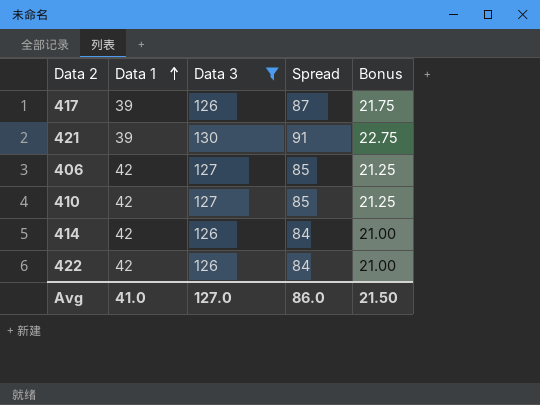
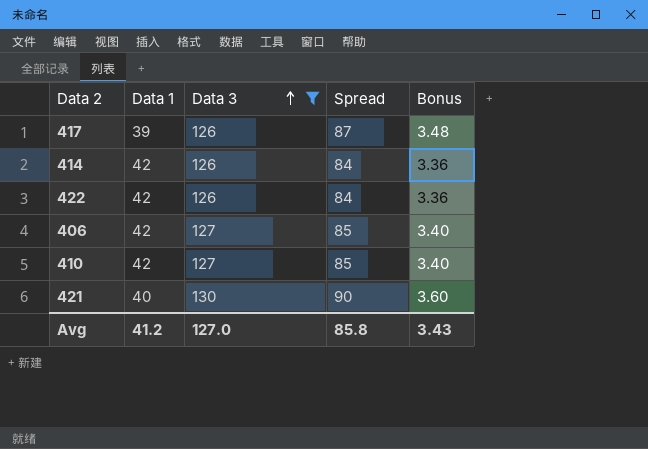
row order: Data 1 ascending -> Data 3 ascending
column Bonus | formula: [Spread] * 0.25 -> [Spread] * 0.04
421 | Data 1: 39 -> 40
421 | Spread: 91 -> 90
Avg | Data 1: 41.0 -> 41.2
Avg | Spread: 86.0 -> 85.8
Avg | Bonus: 21.50 -> 3.43

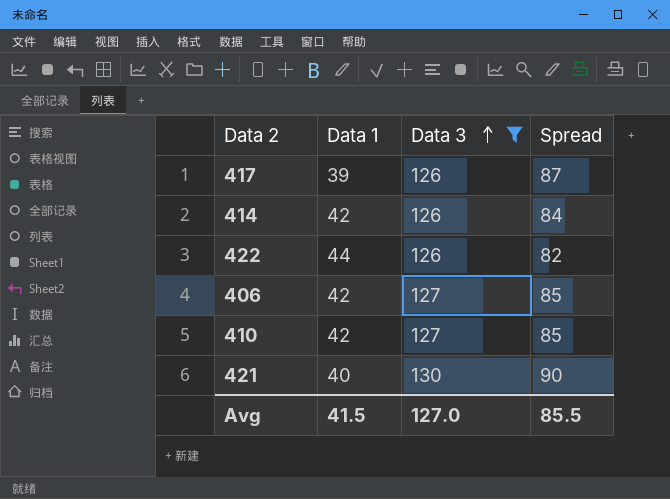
column Bonus | formula: [Spread] * 0.04 -> none
422 | Data 1: 42 -> 44
422 | Spread: 84 -> 82
Avg | Data 1: 41.2 -> 41.5
Avg | Spread: 85.8 -> 85.5

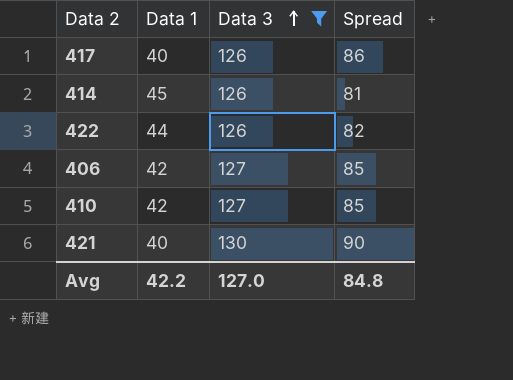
417 | Data 1: 39 -> 40
417 | Spread: 87 -> 86
414 | Data 1: 42 -> 45
414 | Spread: 84 -> 81
Avg | Data 1: 41.5 -> 42.2
Avg | Spread: 85.5 -> 84.8

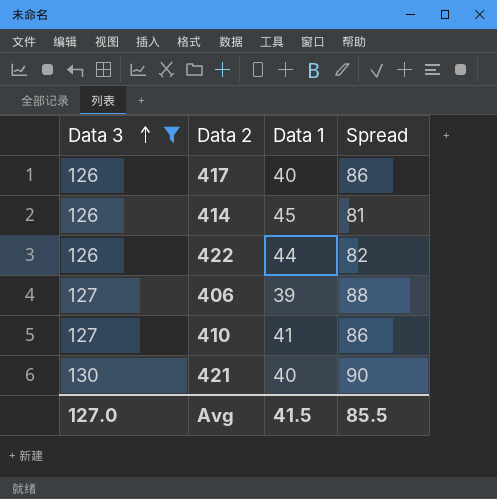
column Data 3 | position: 3 -> 1
406 | Data 1: 42 -> 39
406 | Spread: 85 -> 88
410 | Data 1: 42 -> 41
410 | Spread: 85 -> 86
Avg | Data 1: 42.2 -> 41.5
Avg | Spread: 84.8 -> 85.5

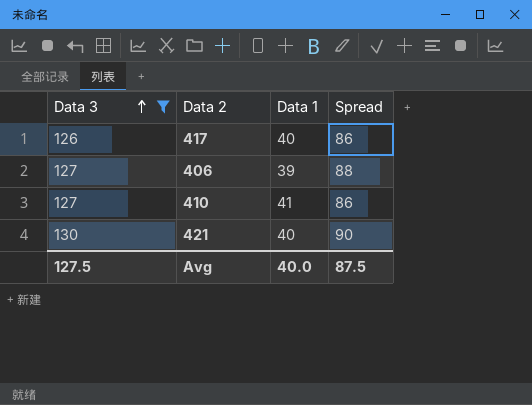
row 414: 126 | 45 | 81 -> none
row 422: 126 | 44 | 82 -> none
Avg | Data 3: 127.0 -> 127.5
Avg | Data 1: 41.5 -> 40.0
Avg | Spread: 85.5 -> 87.5

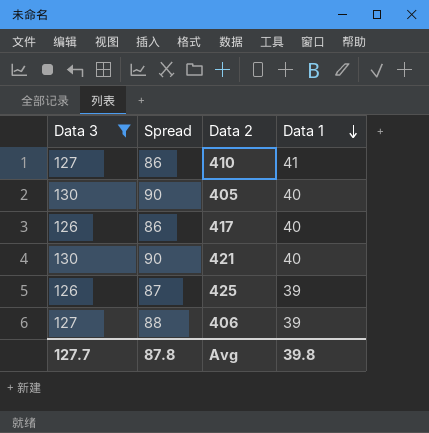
row order: Data 3 ascending -> Data 1 descending
column Spread | position: 4 -> 2
row 405: none -> 130 | 90 | 40
row 425: none -> 126 | 87 | 39
Avg | Data 3: 127.5 -> 127.7
Avg | Spread: 87.5 -> 87.8
Avg | Data 1: 40.0 -> 39.8

